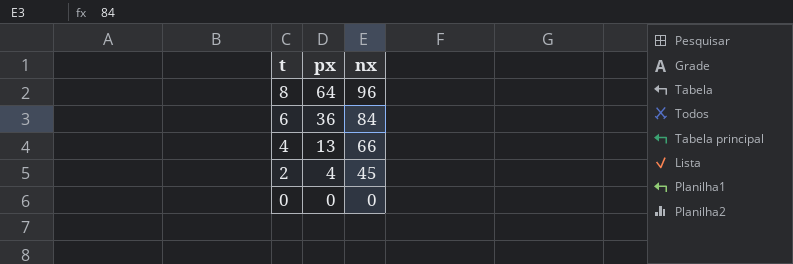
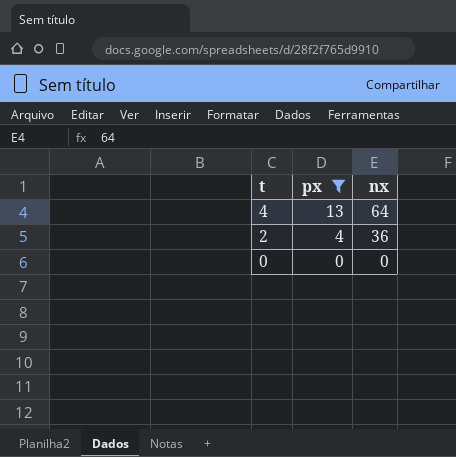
filter: none -> px <= 13
4 | nx: 66 -> 64
2 | nx: 45 -> 36

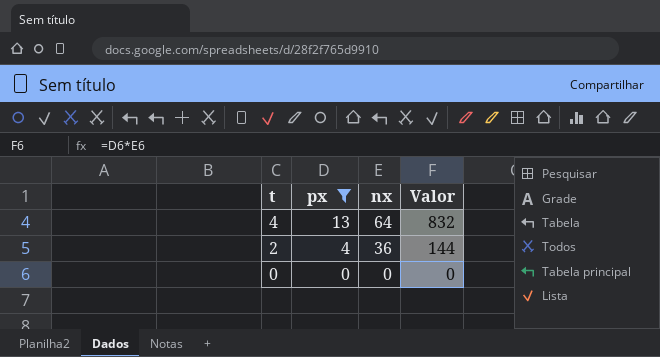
column Valor | formula: none -> [px] * [nx]

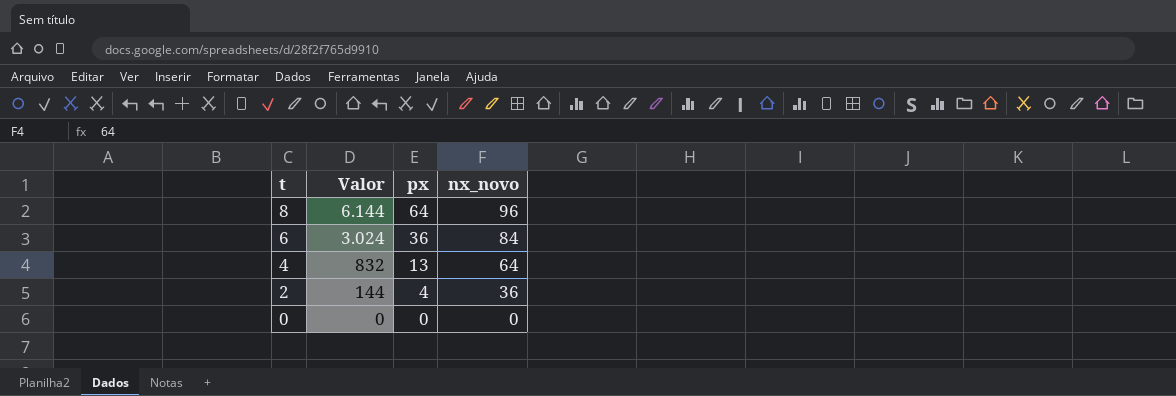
filter: px <= 13 -> none
column Valor | position: 4 -> 2
column name: nx -> nx_novo

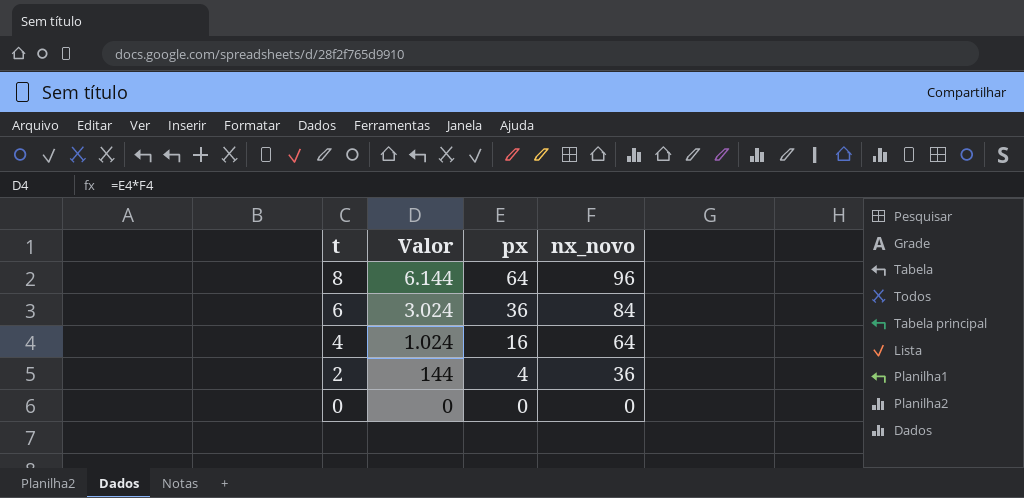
4 | Valor: 832 -> 1.024
4 | px: 13 -> 16

